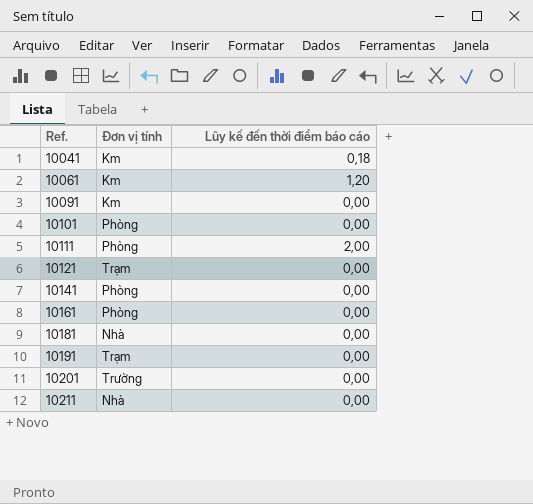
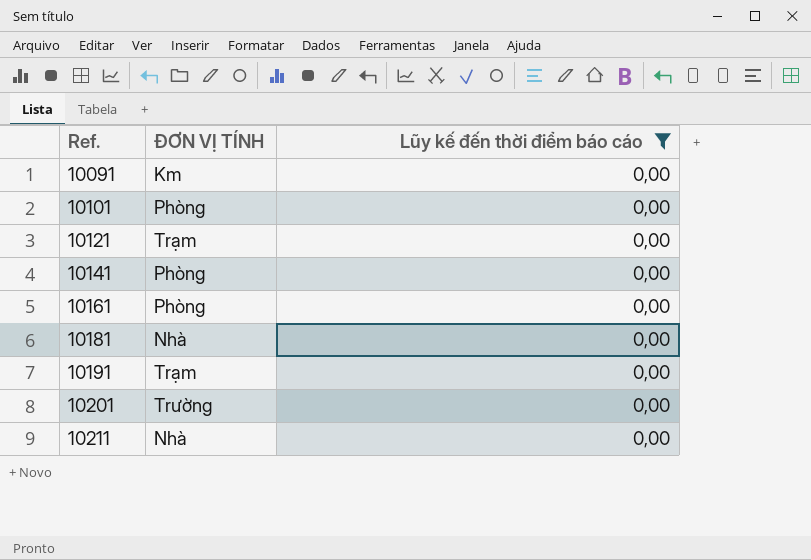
filter: none -> Lũy kế đến thời điểm báo cáo = 0,00
column name: Đơn vị tính -> ĐƠN VỊ TÍNH

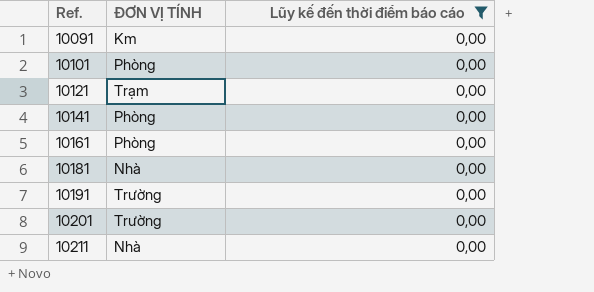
10191 | ĐƠN VỊ TÍNH: Trạm -> Trường

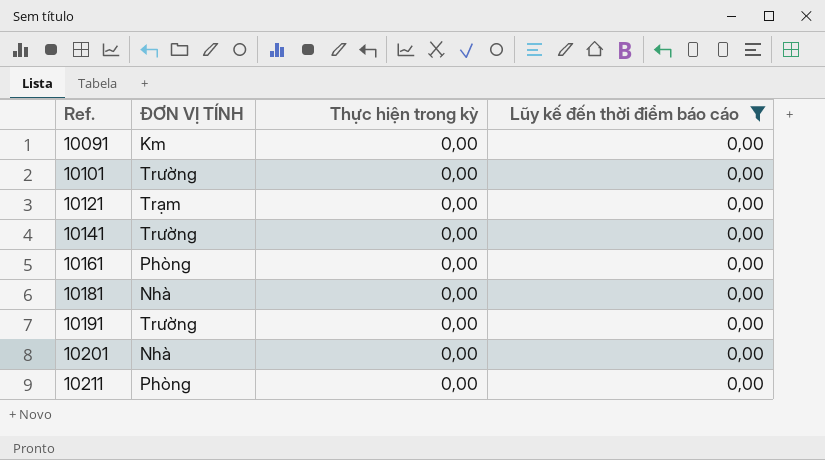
column Thực hiện trong kỳ | position: none -> 3
10101 | ĐƠN VỊ TÍNH: Phòng -> Trường
10141 | ĐƠN VỊ TÍNH: Phòng -> Trường
10201 | ĐƠN VỊ TÍNH: Trường -> Nhà
10211 | ĐƠN VỊ TÍNH: Nhà -> Phòng

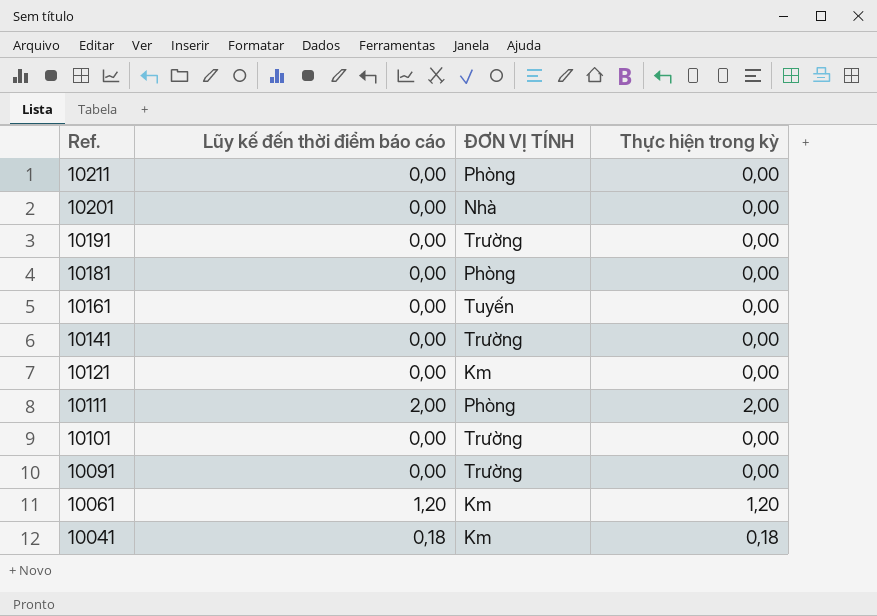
filter: Lũy kế đến thời điểm báo cáo = 0,00 -> none
row order: Ref. ascending -> Ref. descending
column Lũy kế đến thời điểm báo cáo | position: 4 -> 2
10181 | ĐƠN VỊ TÍNH: Nhà -> Phòng
10161 | ĐƠN VỊ TÍNH: Phòng -> Tuyến
10121 | ĐƠN VỊ TÍNH: Trạm -> Km
10091 | ĐƠN VỊ TÍNH: Km -> Trường

